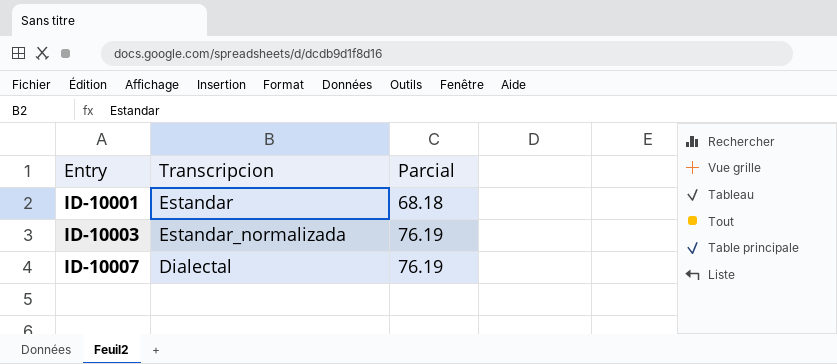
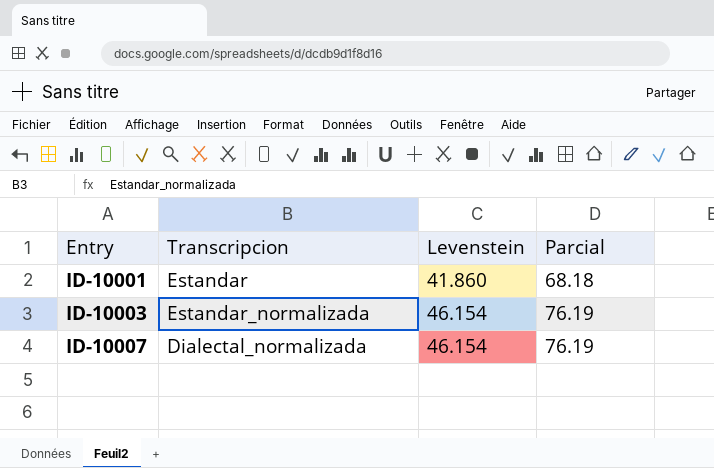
column Levenstein | position: none -> 3
ID-10007 | Transcripcion: Dialectal -> Dialectal_normalizada

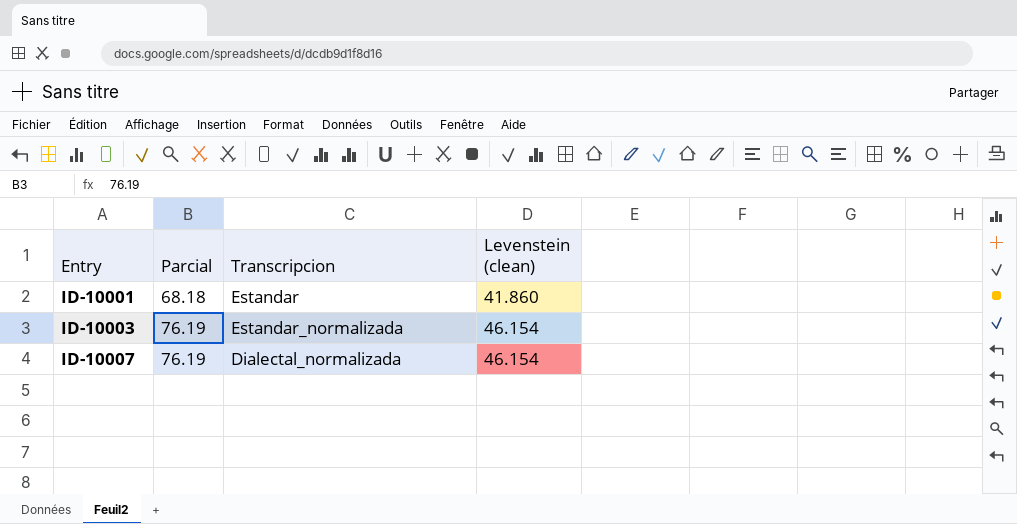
column Parcial | position: 4 -> 2
column name: Levenstein -> Levenstein (clean)

